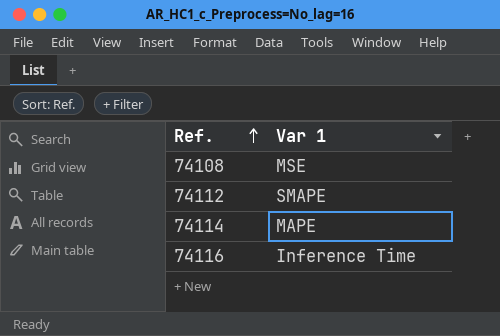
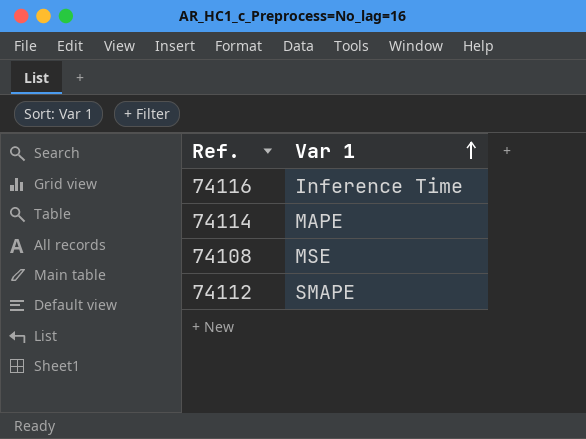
row order: Ref. ascending -> Var 1 ascending

